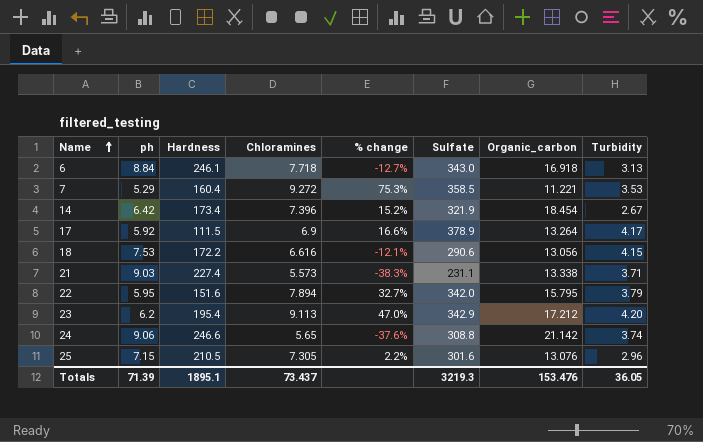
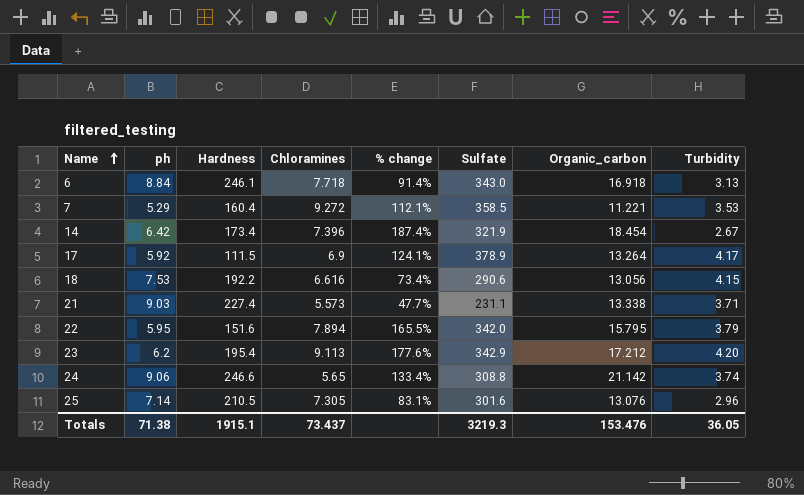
column % change | formula: ([Chloramines] - [ph]) / [ph] -> ([Organic_carbon] - [ph]) / [ph]
18 | Hardness: 172.2 -> 192.2
25 | ph: 7.15 -> 7.14
Totals | ph: 71.39 -> 71.38
Totals | Hardness: 1895.1 -> 1915.1

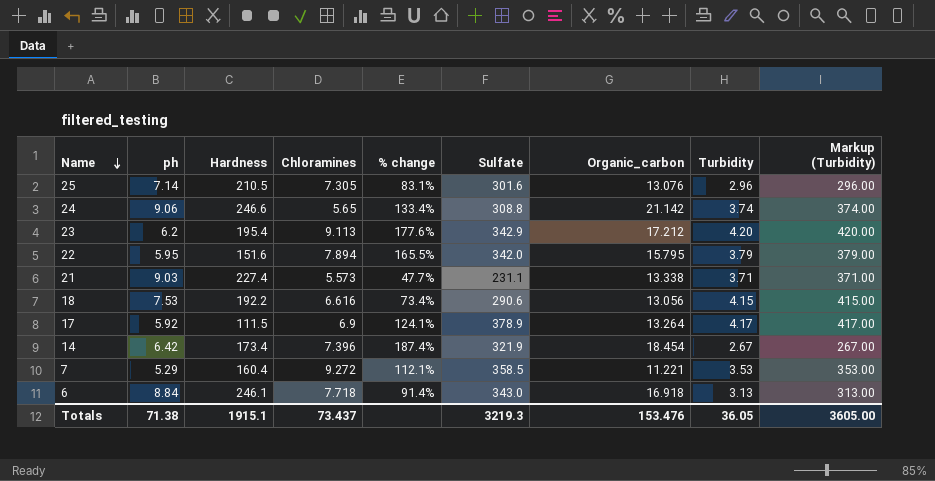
row order: Name ascending -> Name descending
column Markup (Turbidity) | formula: none -> [Turbidity] * 100

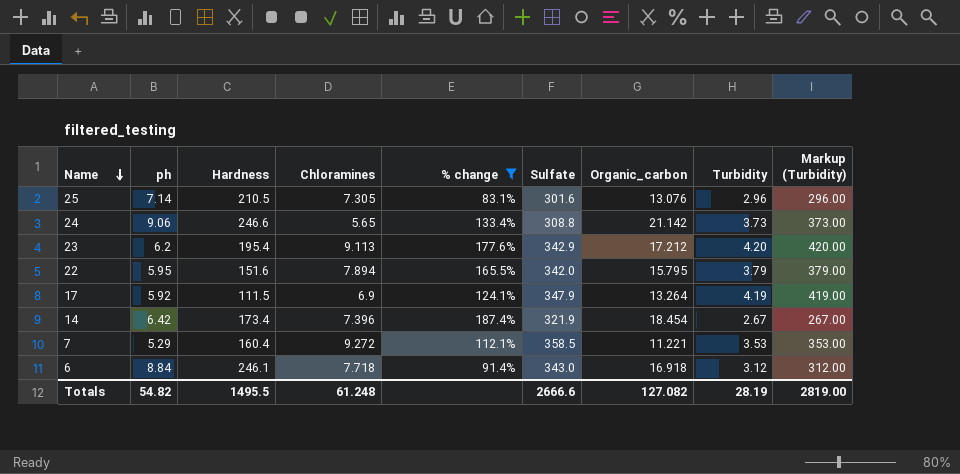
filter: none -> % change >= 83.1%
24 | Turbidity: 3.74 -> 3.73
24 | Markup (Turbidity): 374.00 -> 373.00
17 | Sulfate: 378.9 -> 347.9
17 | Turbidity: 4.17 -> 4.19
17 | Markup (Turbidity): 417.00 -> 419.00
6 | Turbidity: 3.13 -> 3.12
6 | Markup (Turbidity): 313.00 -> 312.00
Totals | ph: 71.38 -> 54.82
Totals | Hardness: 1915.1 -> 1495.5
Totals | Chloramines: 73.437 -> 61.248
Totals | Sulfate: 3219.3 -> 2666.6
Totals | Organic_carbon: 153.476 -> 127.082
Totals | Turbidity: 36.05 -> 28.19
Totals | Markup (Turbidity): 3605.00 -> 2819.00

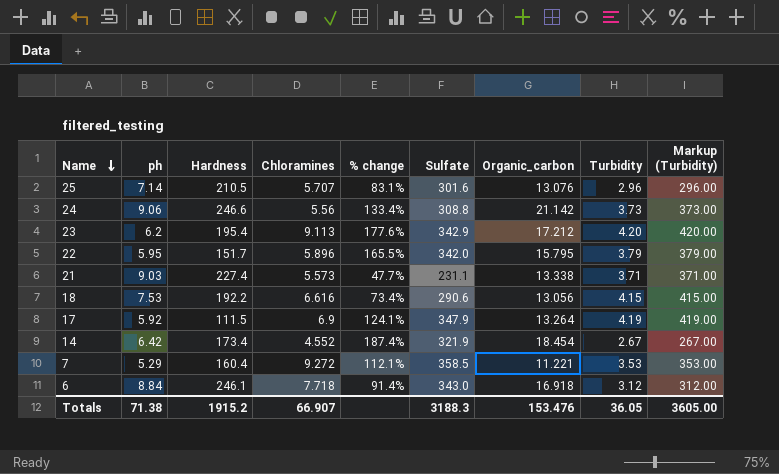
filter: % change >= 83.1% -> none
25 | Chloramines: 7.305 -> 5.707
24 | Chloramines: 5.65 -> 5.56
22 | Hardness: 151.6 -> 151.7
22 | Chloramines: 7.894 -> 5.896
14 | Chloramines: 7.396 -> 4.552
Totals | ph: 54.82 -> 71.38
Totals | Hardness: 1495.5 -> 1915.2
Totals | Chloramines: 61.248 -> 66.907
Totals | Sulfate: 2666.6 -> 3188.3
Totals | Organic_carbon: 127.082 -> 153.476
Totals | Turbidity: 28.19 -> 36.05
Totals | Markup (Turbidity): 2819.00 -> 3605.00

